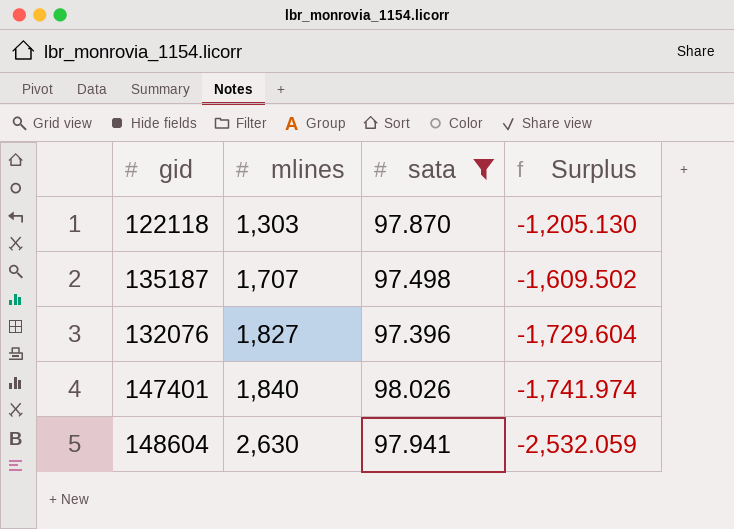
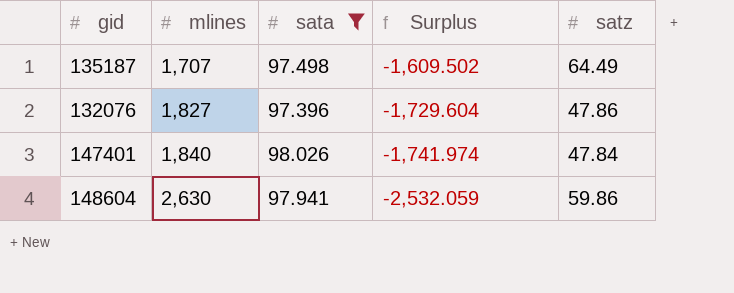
column satz | position: none -> 5
row 122118: 1,303 | 97.870 | -1,205.130 -> none

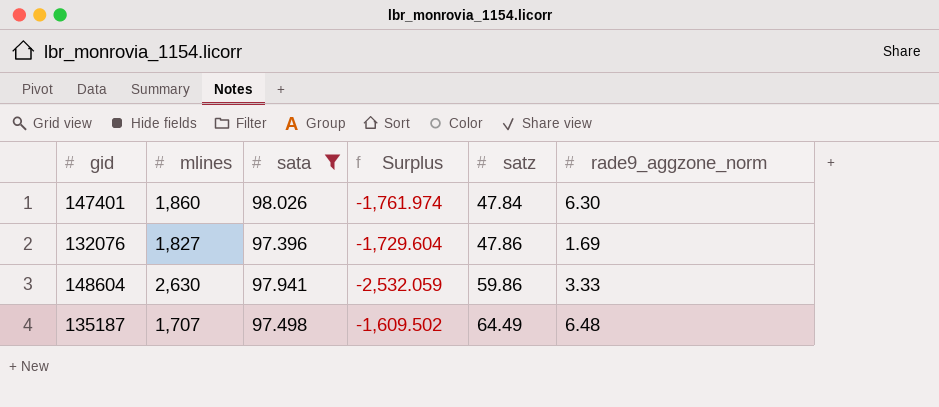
row order: mlines ascending -> satz ascending
column rade9_aggzone_norm | position: none -> 6
147401 | mlines: 1,840 -> 1,860
147401 | Surplus: -1,741.974 -> -1,761.974

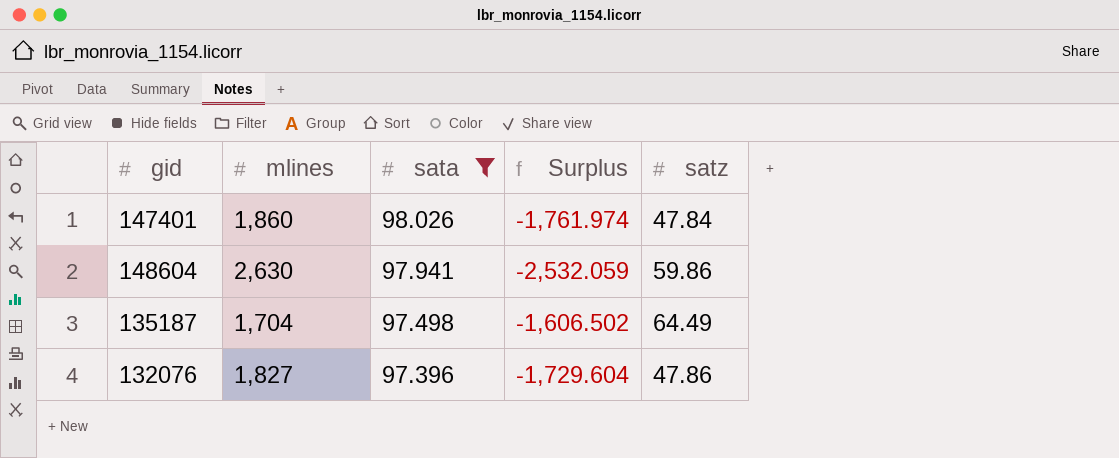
row order: satz ascending -> sata descending
column rade9_aggzone_norm | position: 6 -> none
135187 | mlines: 1,707 -> 1,704
135187 | Surplus: -1,609.502 -> -1,606.502

